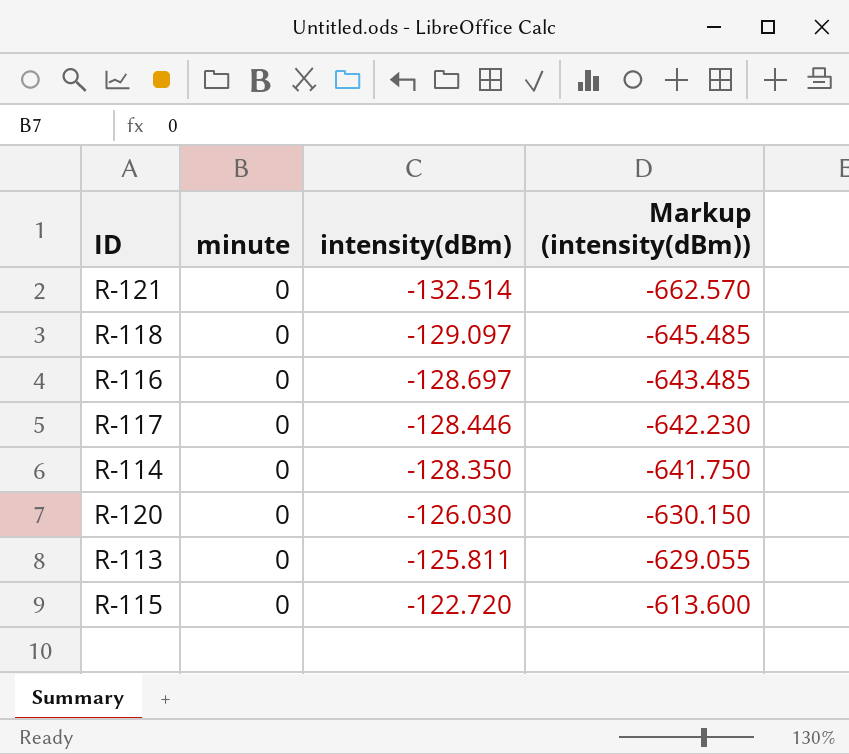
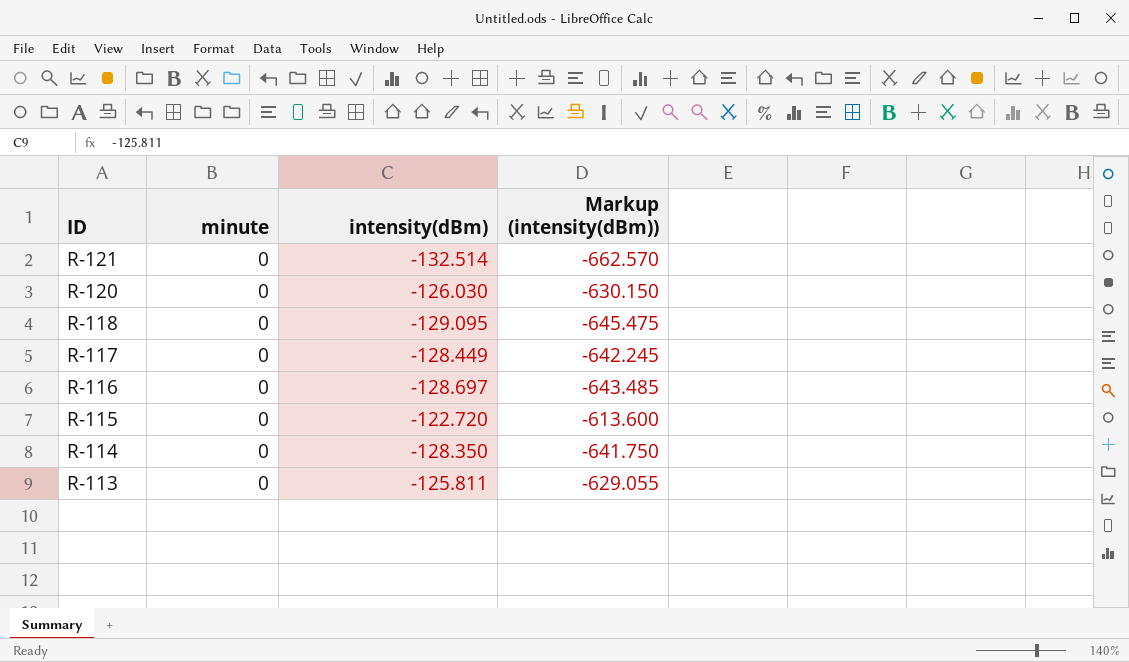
row order: intensity(dBm) ascending -> ID descending
R-118 | intensity(dBm): -129.097 -> -129.095
R-118 | Markup (intensity(dBm)): -645.485 -> -645.475
R-117 | intensity(dBm): -128.446 -> -128.449
R-117 | Markup (intensity(dBm)): -642.230 -> -642.245

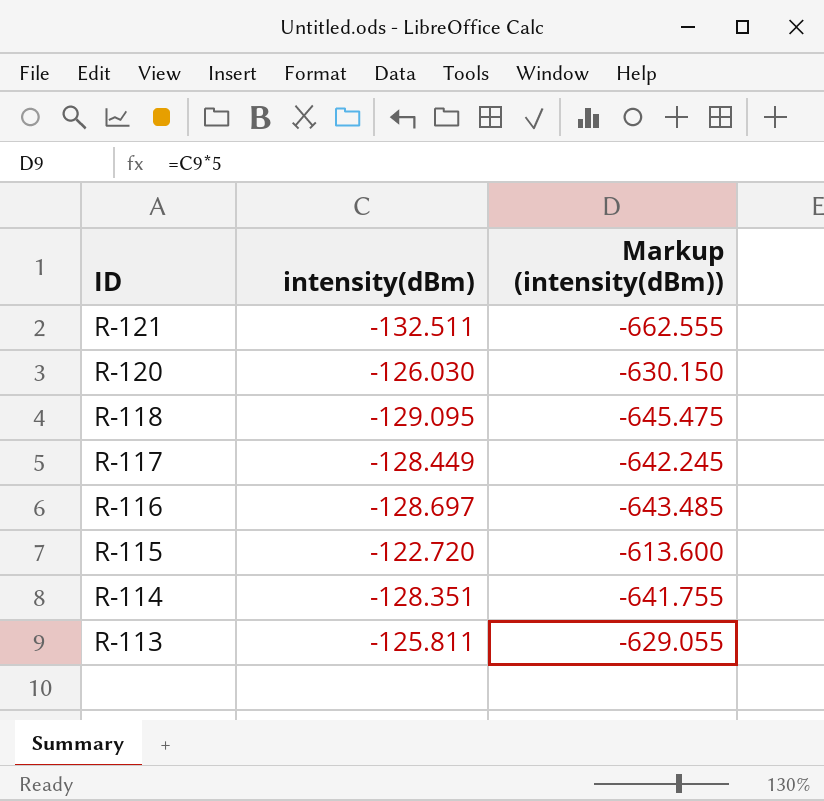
column minute | position: 2 -> none
R-121 | intensity(dBm): -132.514 -> -132.511
R-121 | Markup (intensity(dBm)): -662.570 -> -662.555
R-114 | intensity(dBm): -128.350 -> -128.351
R-114 | Markup (intensity(dBm)): -641.750 -> -641.755

